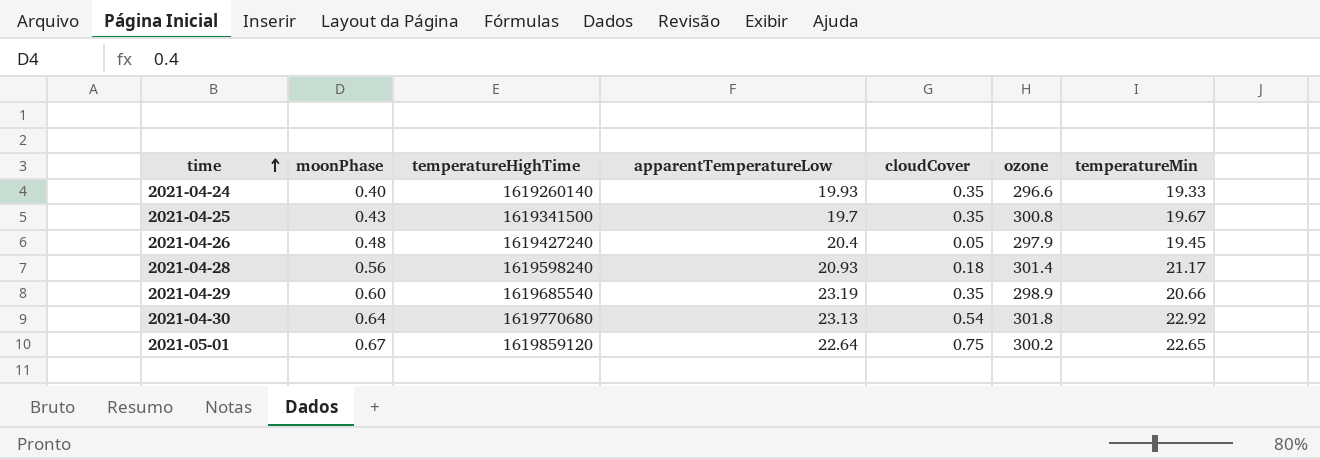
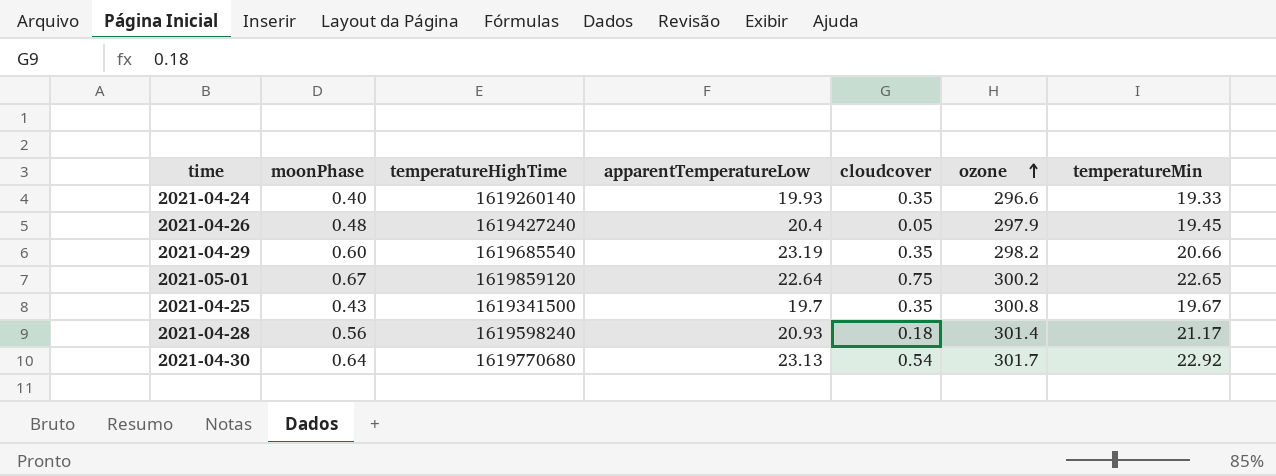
row order: time ascending -> ozone ascending
column name: cloudCover -> cloudcover
2021-04-29 | ozone: 298.9 -> 298.2
2021-04-30 | ozone: 301.8 -> 301.7

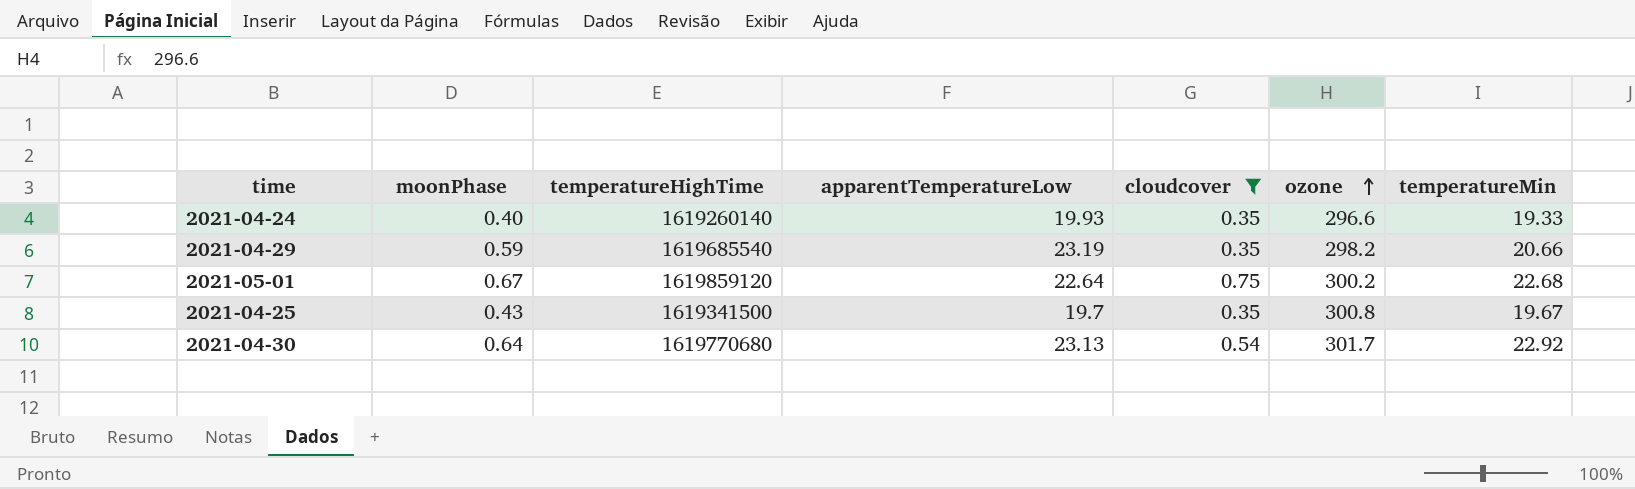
filter: none -> cloudcover >= 0.35
2021-04-29 | moonPhase: 0.60 -> 0.59
2021-05-01 | temperatureMin: 22.65 -> 22.68

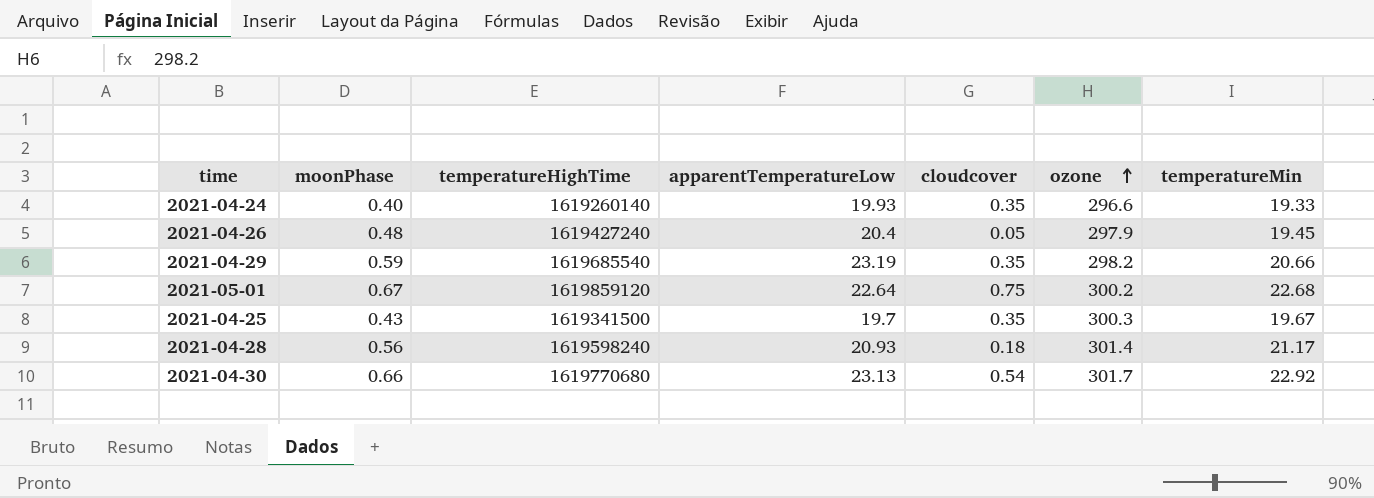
filter: cloudcover >= 0.35 -> none
2021-04-25 | ozone: 300.8 -> 300.3
2021-04-30 | moonPhase: 0.64 -> 0.66

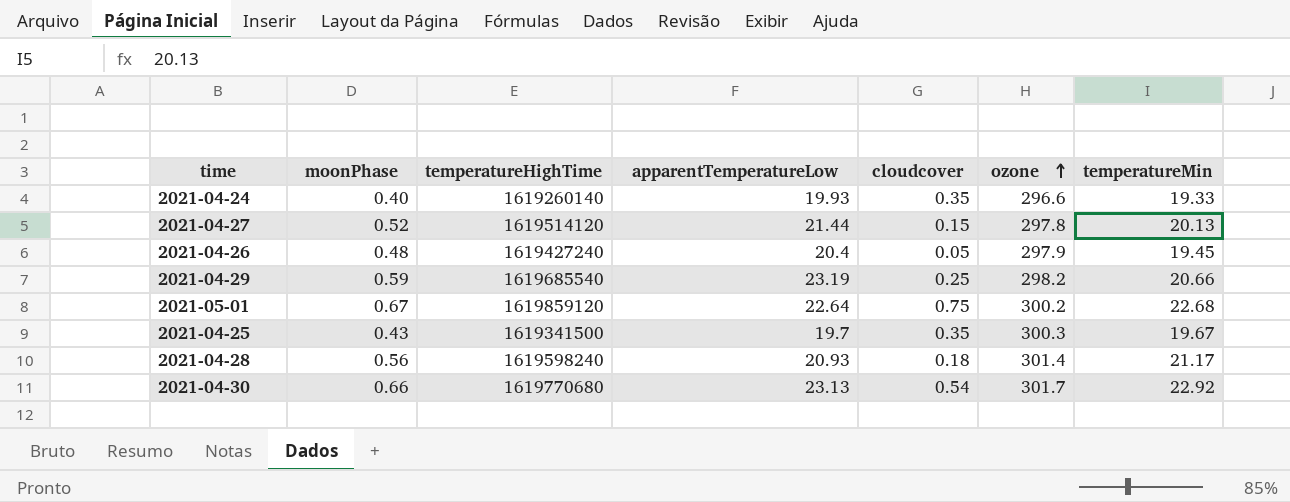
row 2021-04-27: none -> 0.52 | 1619514120 | 21.44 | 0.15 | 297.8 | 20.13
2021-04-29 | cloudcover: 0.35 -> 0.25

